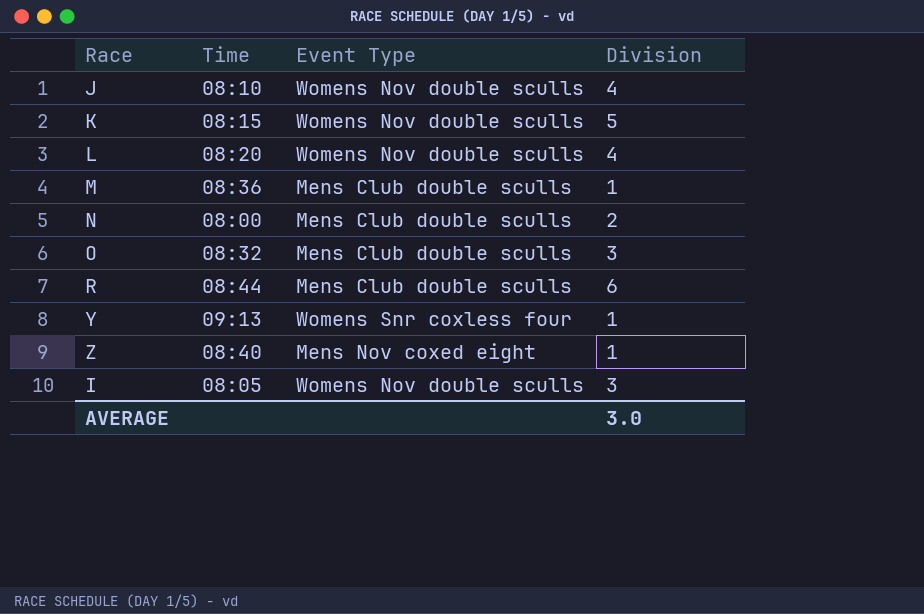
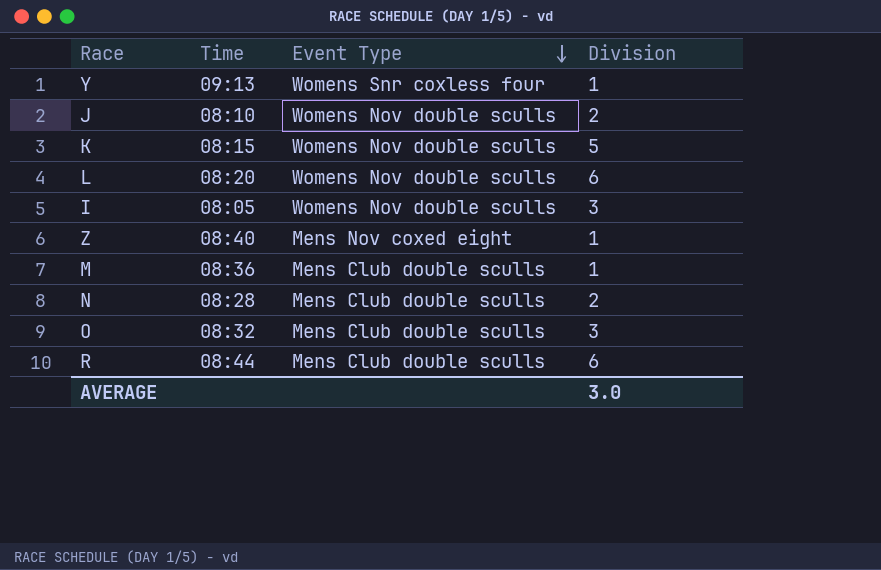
row order: none -> Event Type descending
J | Division: 4 -> 2
L | Division: 4 -> 6
N | Time: 08:00 -> 08:28

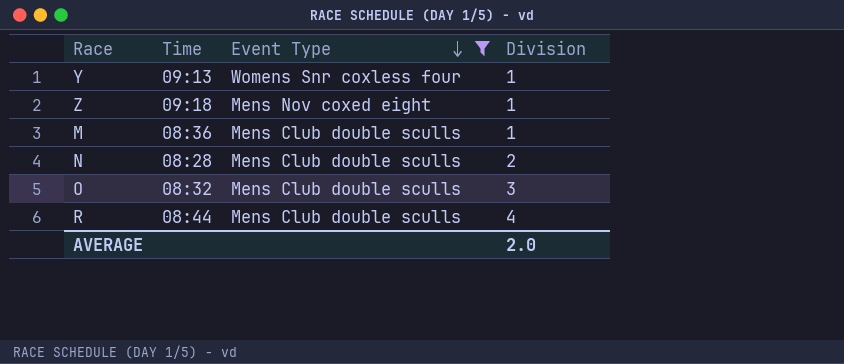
filter: none -> Event Type != Womens Nov double sculls
Z | Time: 08:40 -> 09:18
R | Division: 6 -> 4
AVERAGE | Division: 3.0 -> 2.0

